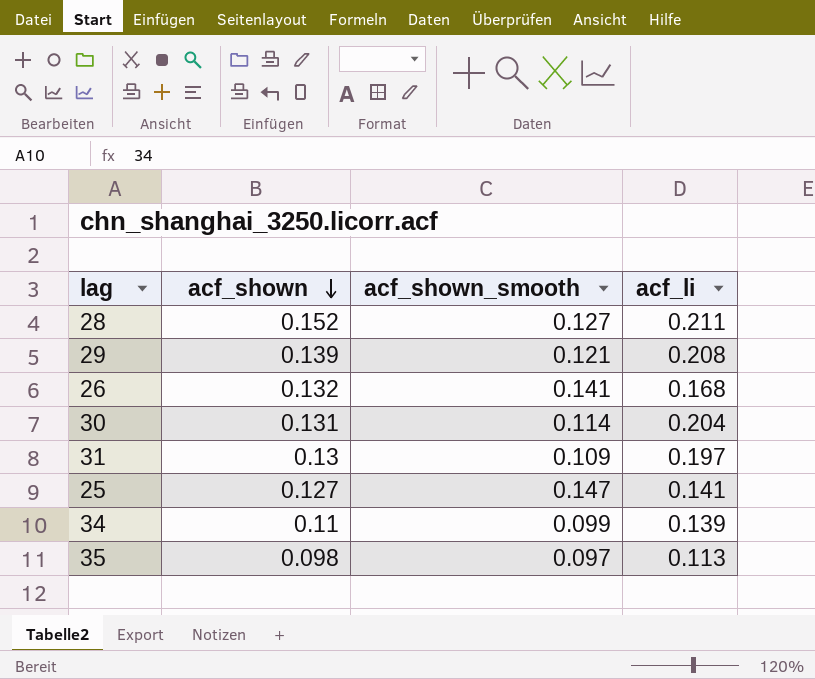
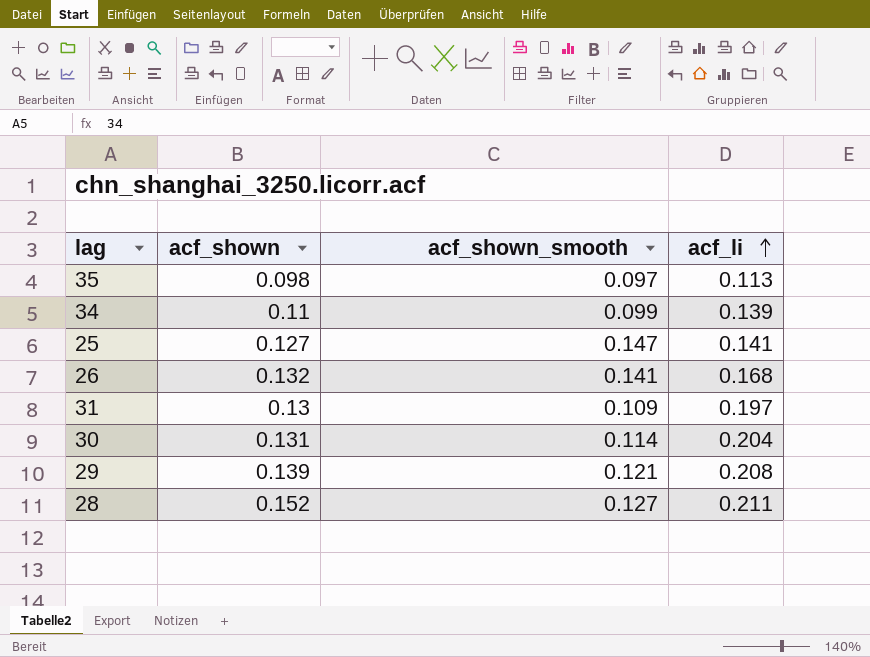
row order: acf_shown descending -> acf_li ascending

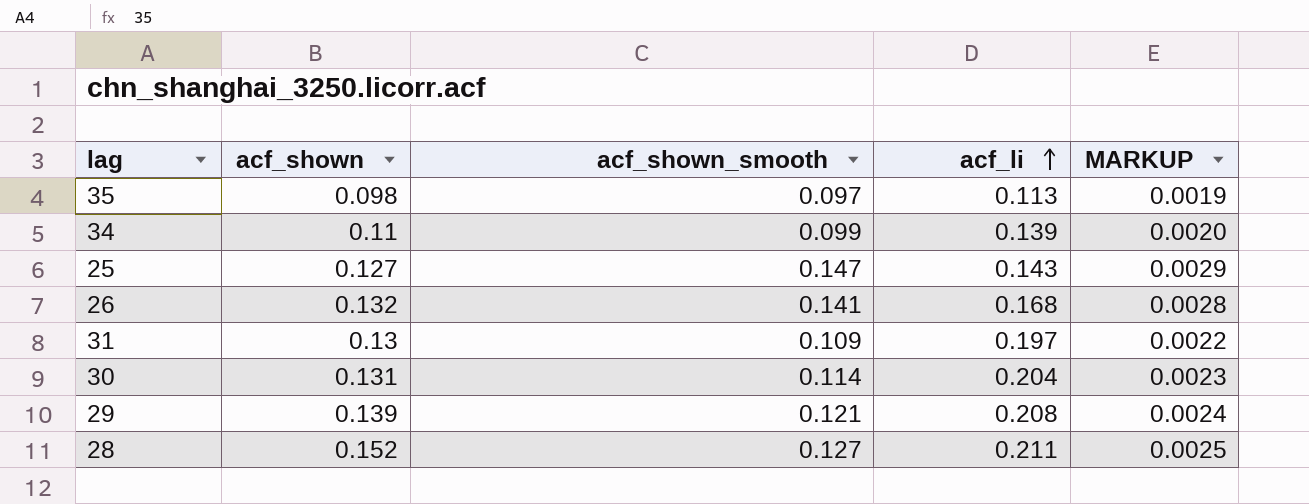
column MARKUP | formula: none -> [acf_shown_smooth] * 0.02
25 | acf_li: 0.141 -> 0.143

